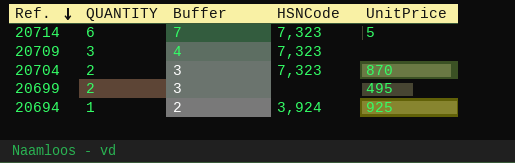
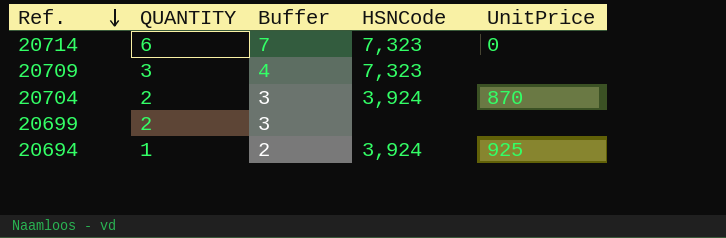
20714 | UnitPrice: 5 -> 0
20704 | HSNCode: 7,323 -> 3,924
20699 | UnitPrice: 495 -> none

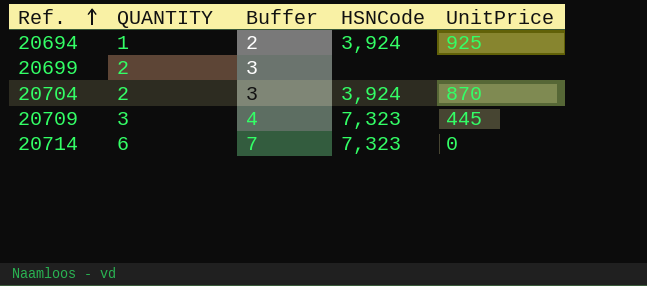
row order: Ref. descending -> Ref. ascending
20709 | UnitPrice: none -> 445

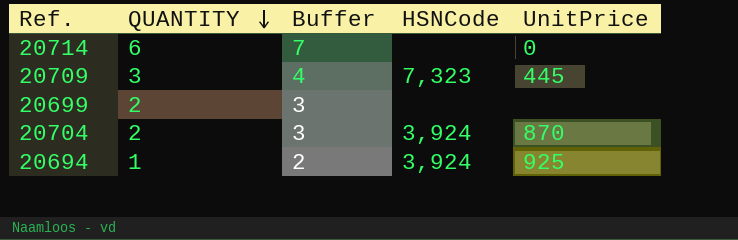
row order: Ref. ascending -> QUANTITY descending
20714 | HSNCode: 7,323 -> none

